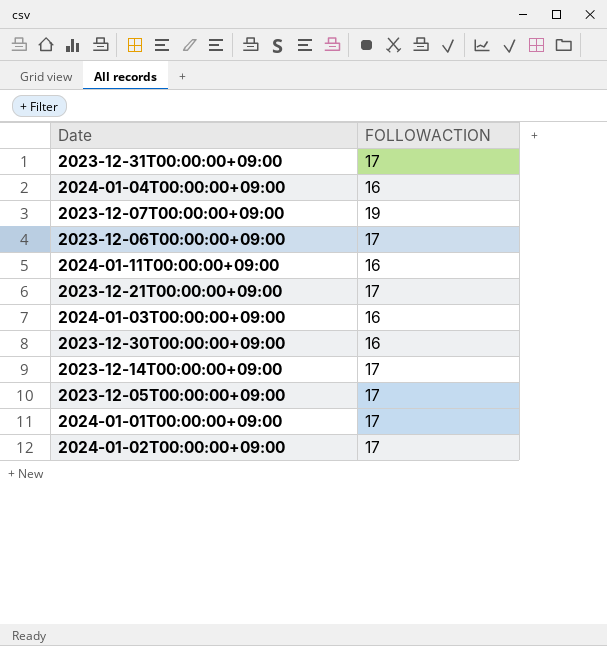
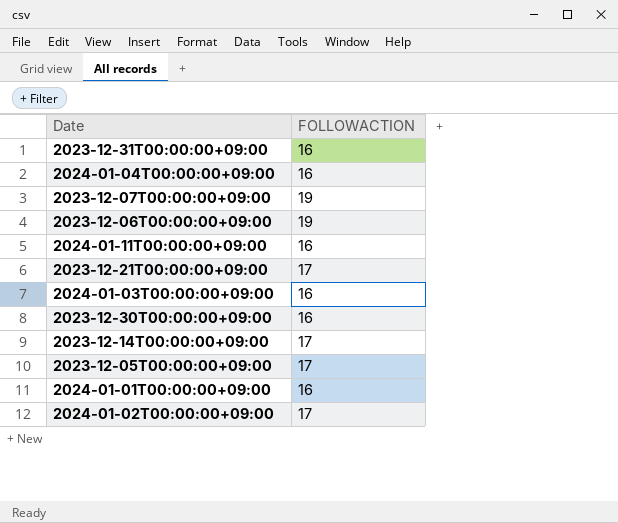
2023-12-31T00:00:00+09:00 | FOLLOWACTION: 17 -> 16
2023-12-06T00:00:00+09:00 | FOLLOWACTION: 17 -> 19
2024-01-01T00:00:00+09:00 | FOLLOWACTION: 17 -> 16

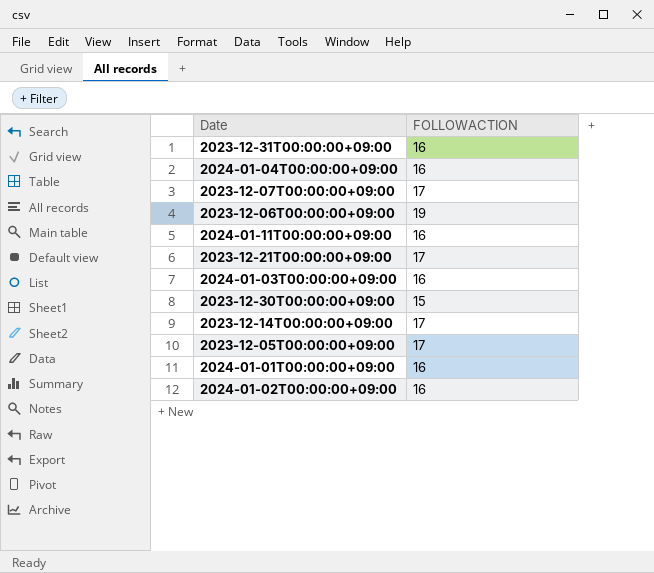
2023-12-07T00:00:00+09:00 | FOLLOWACTION: 19 -> 17
2023-12-30T00:00:00+09:00 | FOLLOWACTION: 16 -> 15
2024-01-02T00:00:00+09:00 | FOLLOWACTION: 17 -> 16

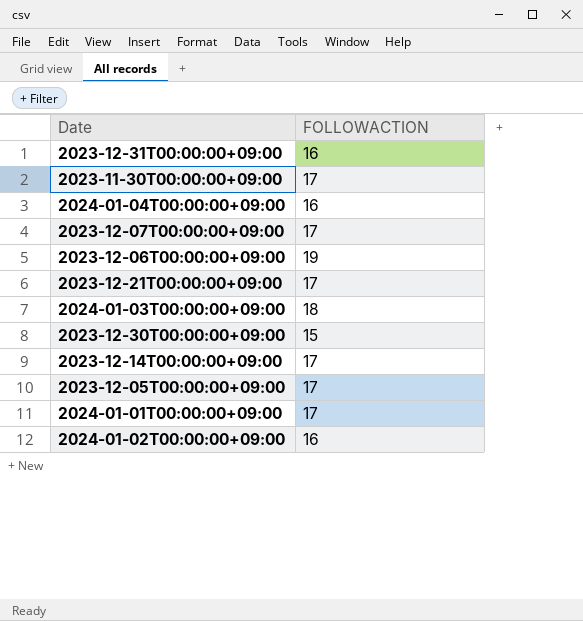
row 2024-01-11T00:00:00+09:00: 16 -> none
row 2023-11-30T00:00:00+09:00: none -> 17
2024-01-03T00:00:00+09:00 | FOLLOWACTION: 16 -> 18
2024-01-01T00:00:00+09:00 | FOLLOWACTION: 16 -> 17

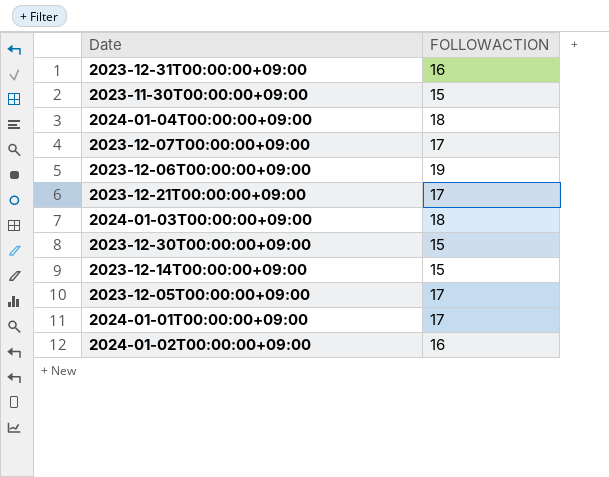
2023-11-30T00:00:00+09:00 | FOLLOWACTION: 17 -> 15
2024-01-04T00:00:00+09:00 | FOLLOWACTION: 16 -> 18
2023-12-14T00:00:00+09:00 | FOLLOWACTION: 17 -> 15

